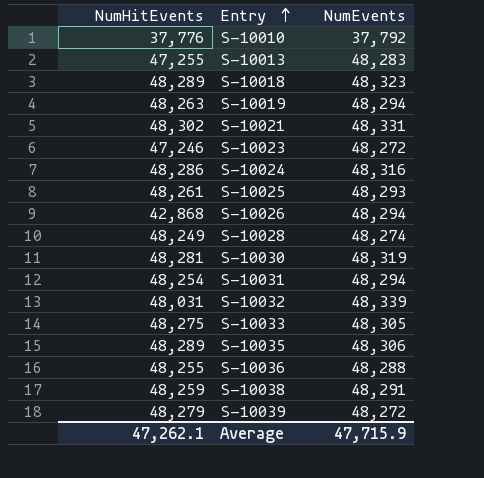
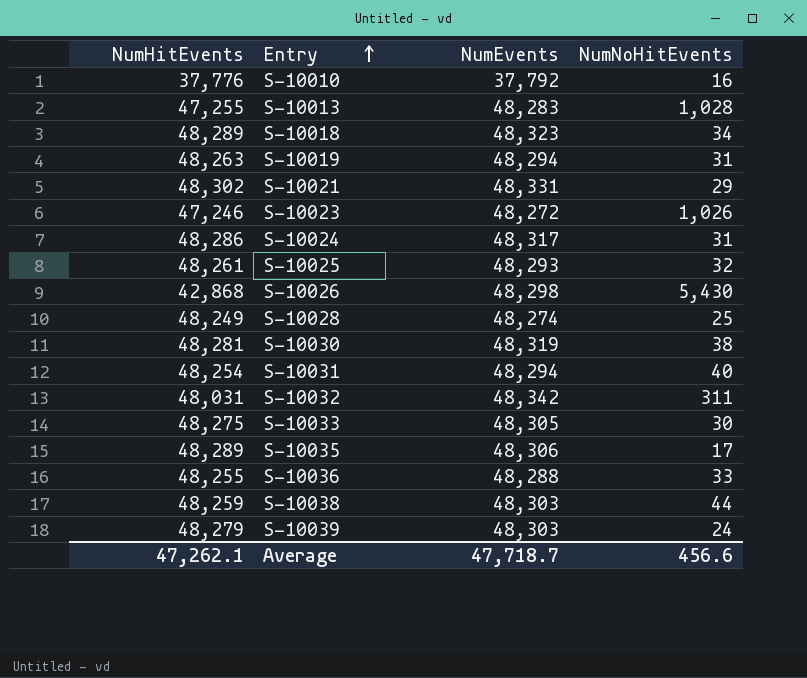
column NumNoHitEvents | formula: none -> [NumEvents] - [NumHitEvents]
S-10024 | NumEvents: 48,316 -> 48,317
S-10026 | NumEvents: 48,294 -> 48,298
S-10032 | NumEvents: 48,339 -> 48,342
S-10038 | NumEvents: 48,291 -> 48,303
S-10039 | NumEvents: 48,272 -> 48,303
Average | NumEvents: 47,715.9 -> 47,718.7

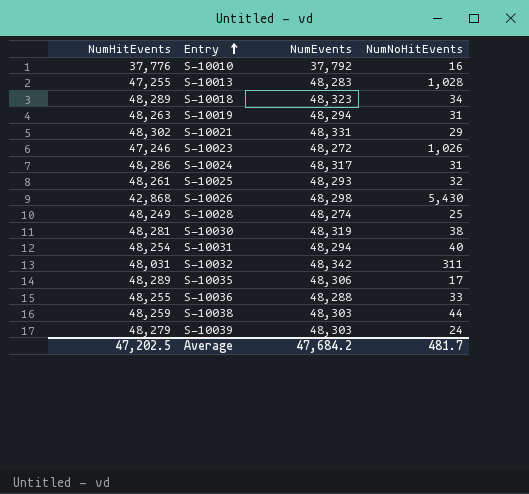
row S-10033: 48,275 | 48,305 | 30 -> none
Average | NumHitEvents: 47,262.1 -> 47,202.5
Average | NumEvents: 47,718.7 -> 47,684.2
Average | NumNoHitEvents: 456.6 -> 481.7

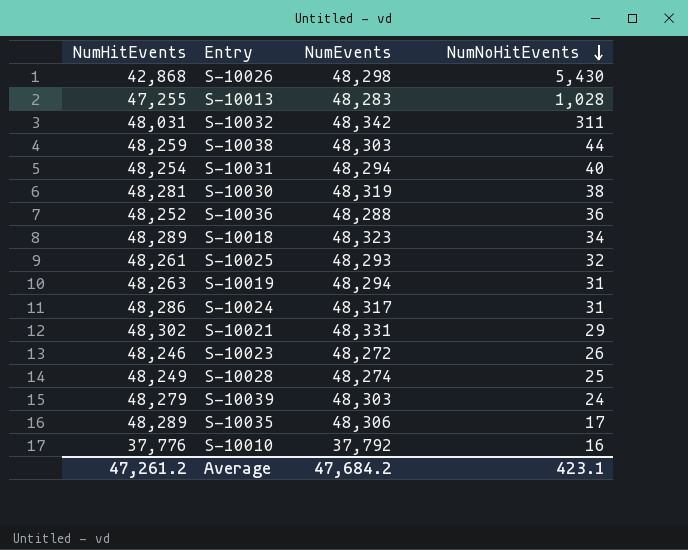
row order: Entry ascending -> NumNoHitEvents descending
S-10036 | NumHitEvents: 48,255 -> 48,252
S-10036 | NumNoHitEvents: 33 -> 36
S-10023 | NumHitEvents: 47,246 -> 48,246
S-10023 | NumNoHitEvents: 1,026 -> 26
Average | NumHitEvents: 47,202.5 -> 47,261.2
Average | NumNoHitEvents: 481.7 -> 423.1

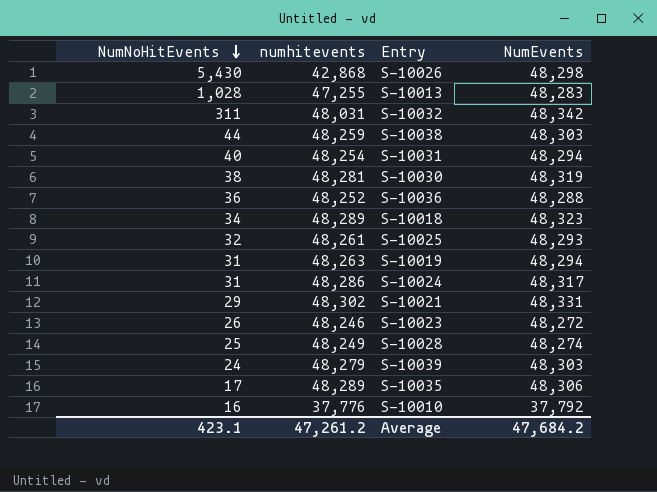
column NumNoHitEvents | position: 4 -> 1
column name: NumHitEvents -> numhitevents

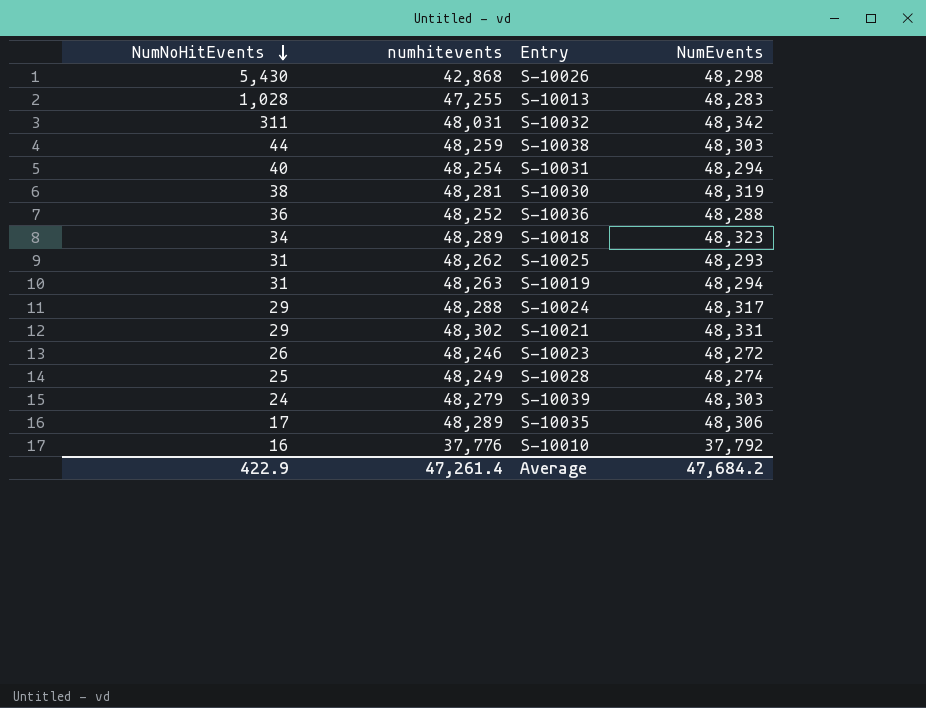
S-10025 | NumNoHitEvents: 32 -> 31
S-10025 | numhitevents: 48,261 -> 48,262
S-10024 | NumNoHitEvents: 31 -> 29
S-10024 | numhitevents: 48,286 -> 48,288
Average | NumNoHitEvents: 423.1 -> 422.9
Average | numhitevents: 47,261.2 -> 47,261.4

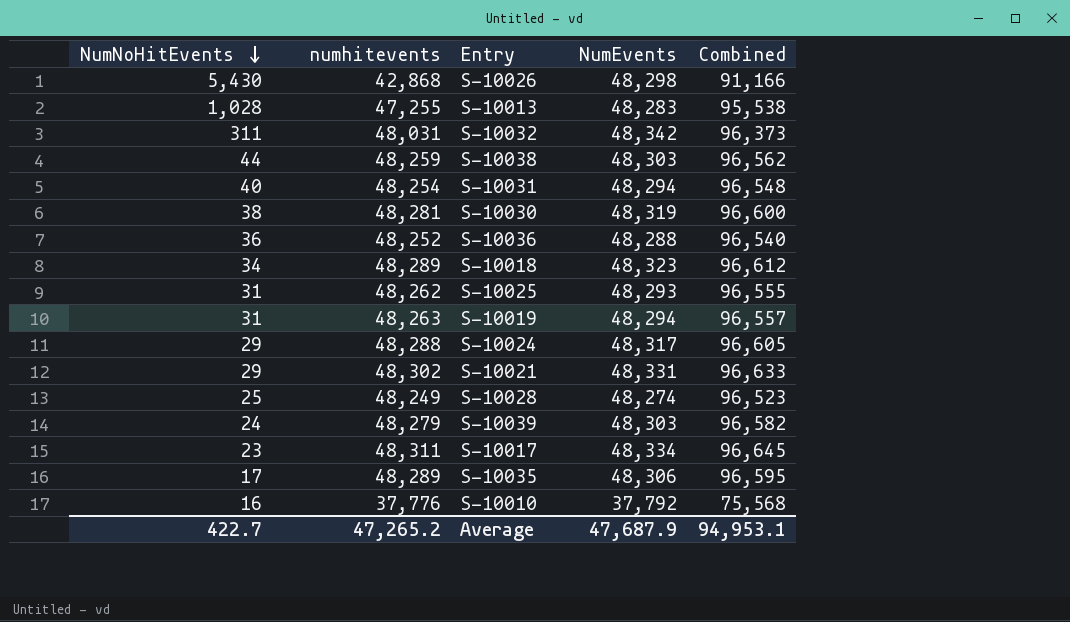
column Combined | formula: none -> [numhitevents] + [NumEvents]
row S-10023: 26 | 48,246 | 48,272 -> none
row S-10017: none -> 23 | 48,311 | 48,334 | 96,645
Average | NumNoHitEvents: 422.9 -> 422.7
Average | numhitevents: 47,261.4 -> 47,265.2
Average | NumEvents: 47,684.2 -> 47,687.9

